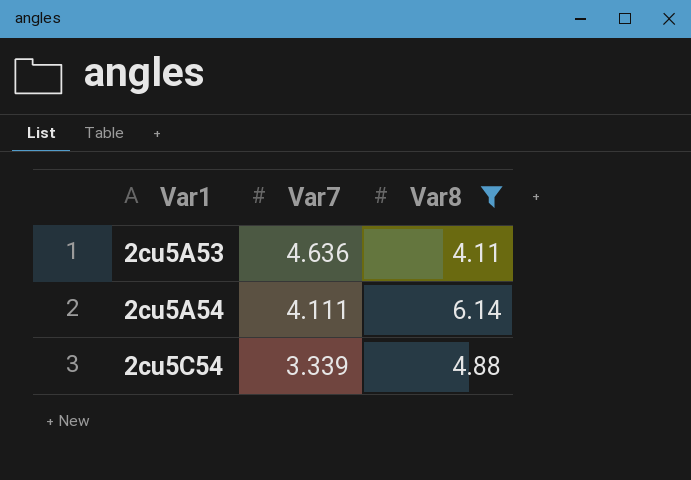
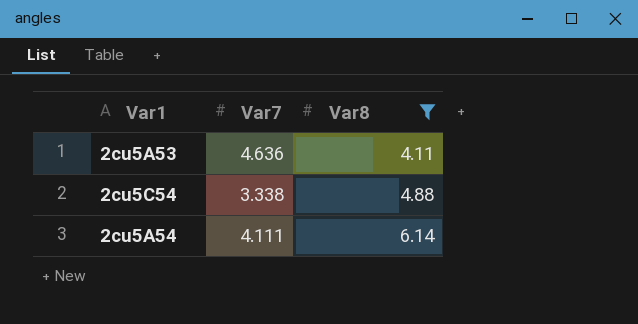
row order: Var1 ascending -> Var8 ascending
2cu5C54 | Var7: 3.339 -> 3.338

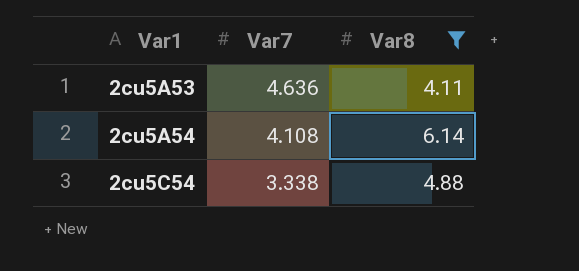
row order: Var8 ascending -> Var1 ascending
2cu5A54 | Var7: 4.111 -> 4.108

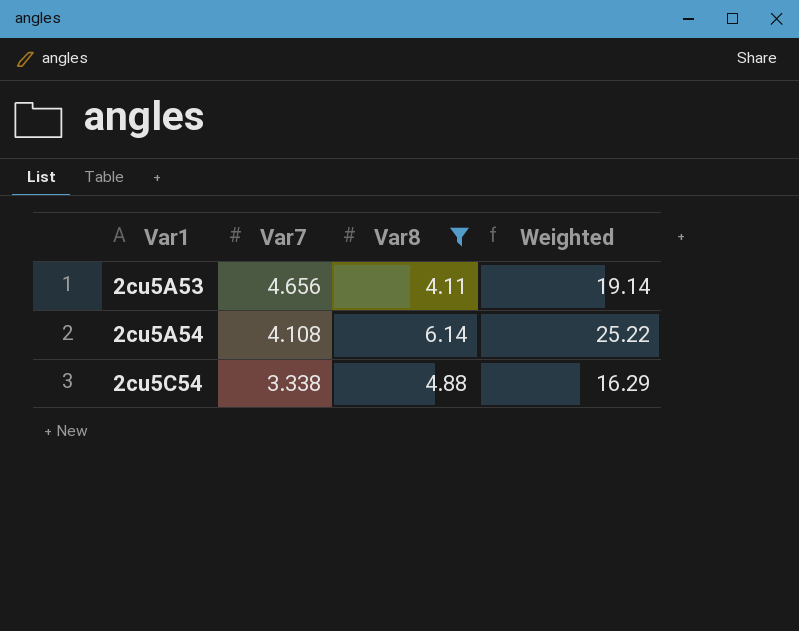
column Weighted | formula: none -> [Var7] * [Var8]
2cu5A53 | Var7: 4.636 -> 4.656

